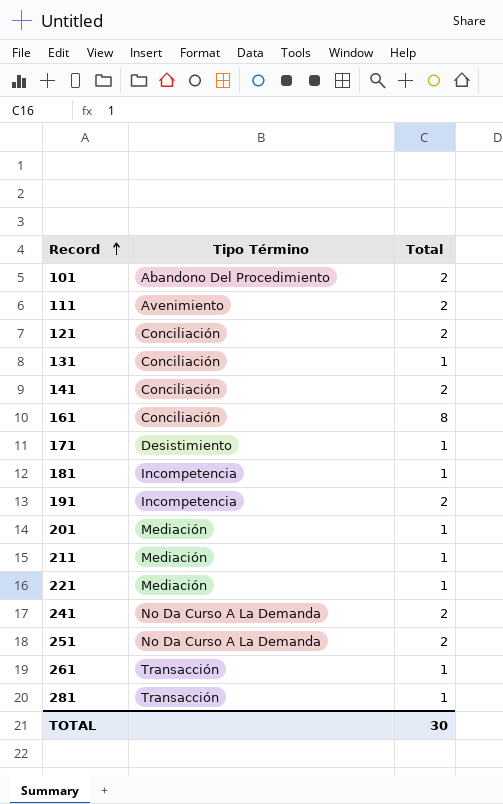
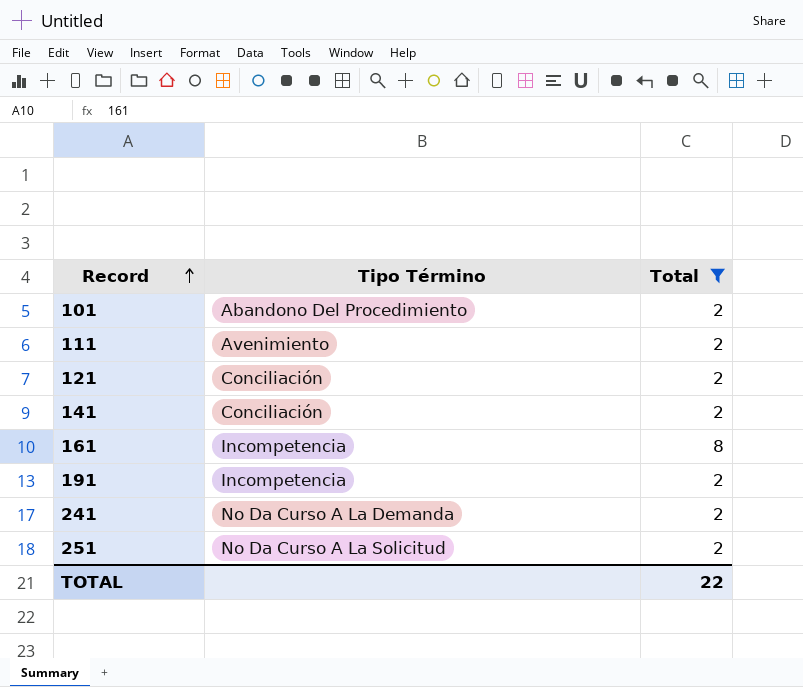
filter: none -> Total != 1
161 | Tipo Término: Conciliación -> Incompetencia
251 | Tipo Término: No Da Curso A La Demanda -> No Da Curso A La Solicitud
TOTAL | Total: 30 -> 22

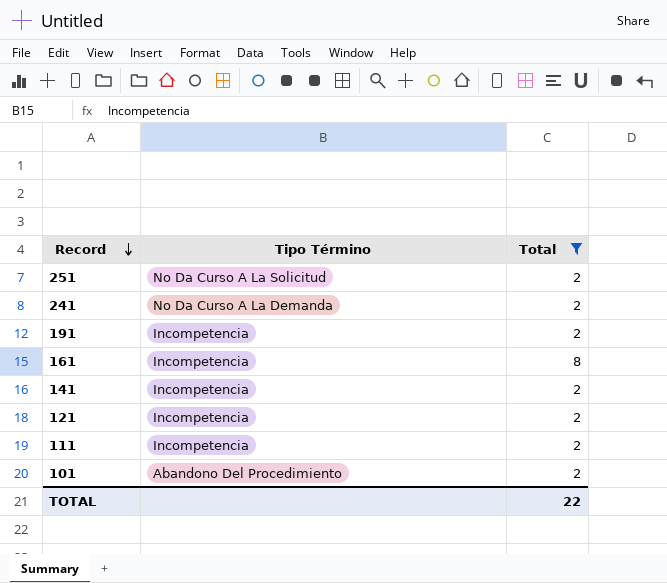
row order: Record ascending -> Record descending
141 | Tipo Término: Conciliación -> Incompetencia
121 | Tipo Término: Conciliación -> Incompetencia
111 | Tipo Término: Avenimiento -> Incompetencia

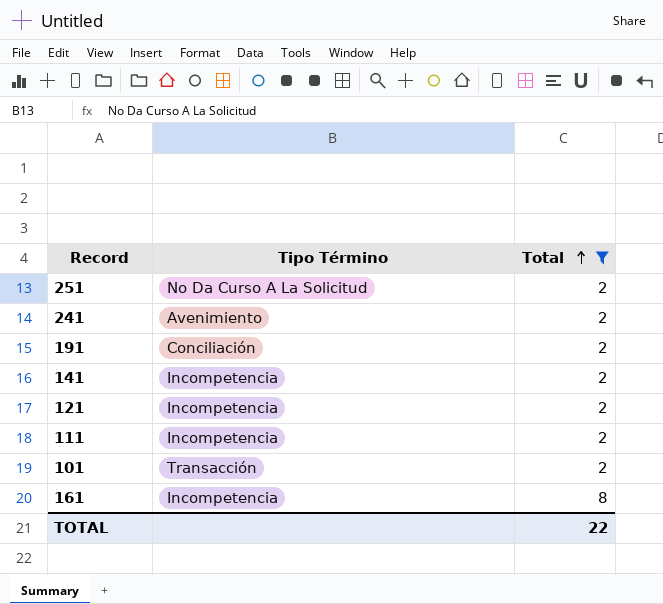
row order: Record descending -> Total ascending
241 | Tipo Término: No Da Curso A La Demanda -> Avenimiento
191 | Tipo Término: Incompetencia -> Conciliación
101 | Tipo Término: Abandono Del Procedimiento -> Transacción

